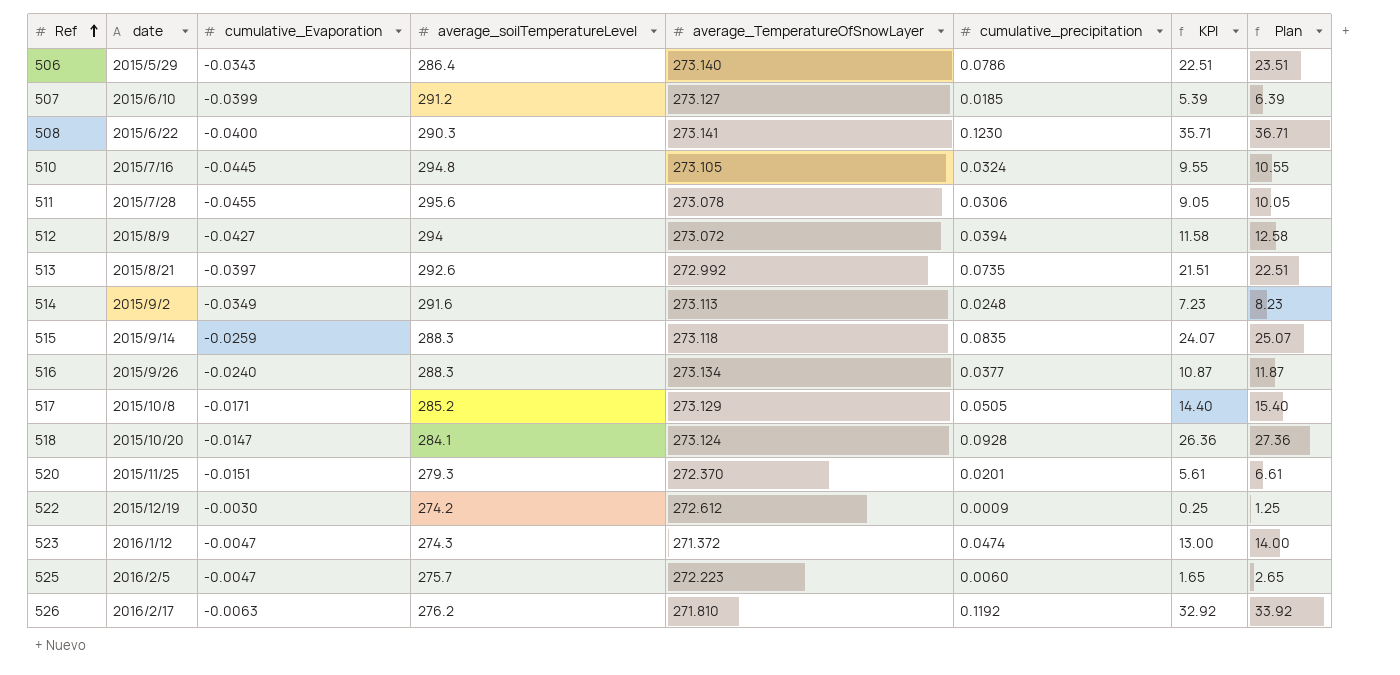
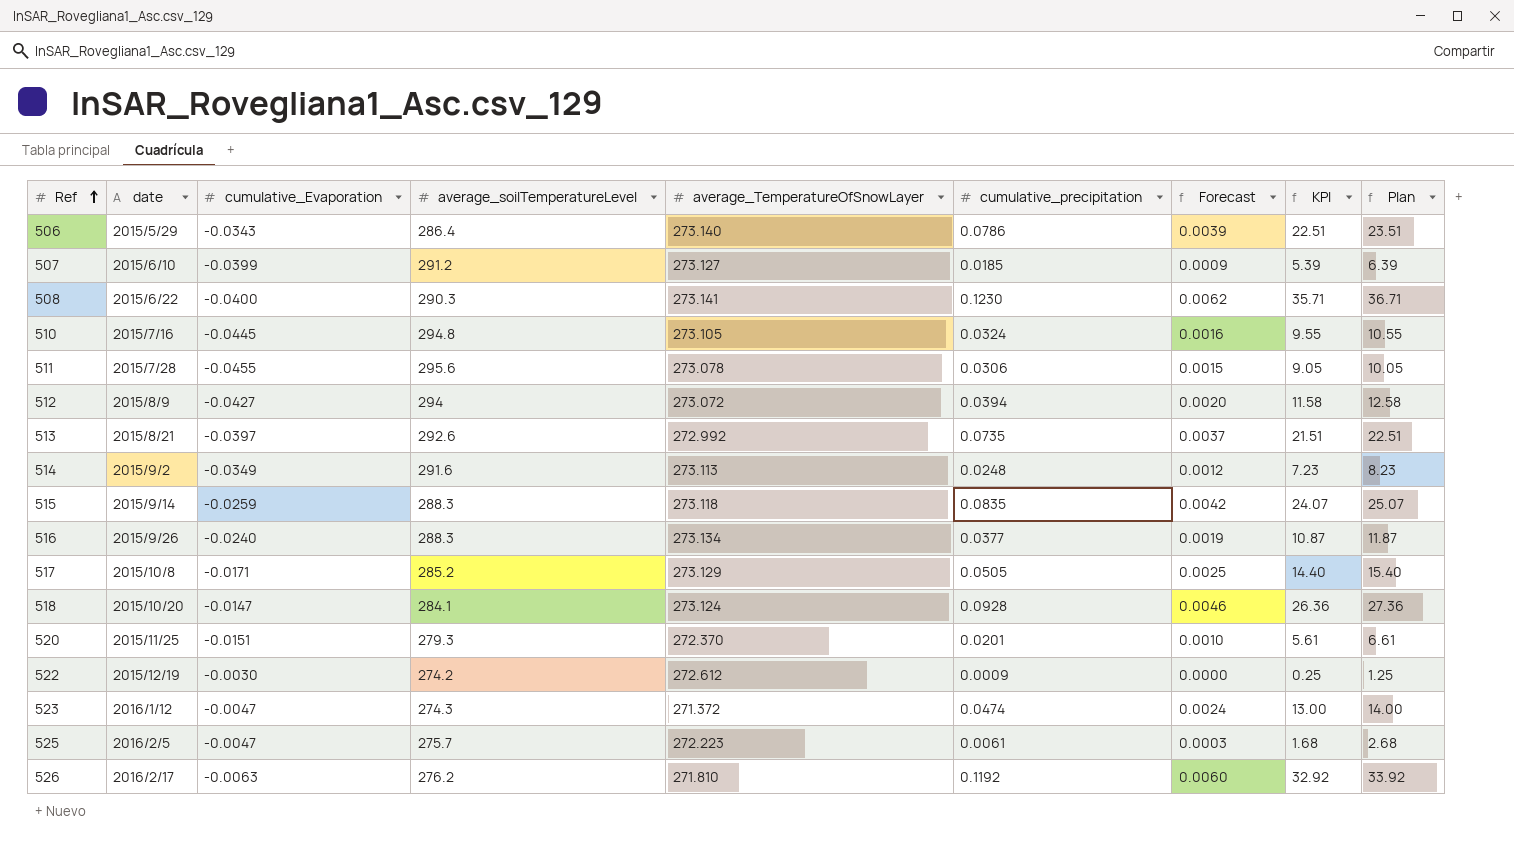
column Forecast | formula: none -> [cumulative_precipitation] * 0.05
525 | cumulative_precipitation: 0.0060 -> 0.0061
525 | KPI: 1.65 -> 1.68
525 | Plan: 2.65 -> 2.68

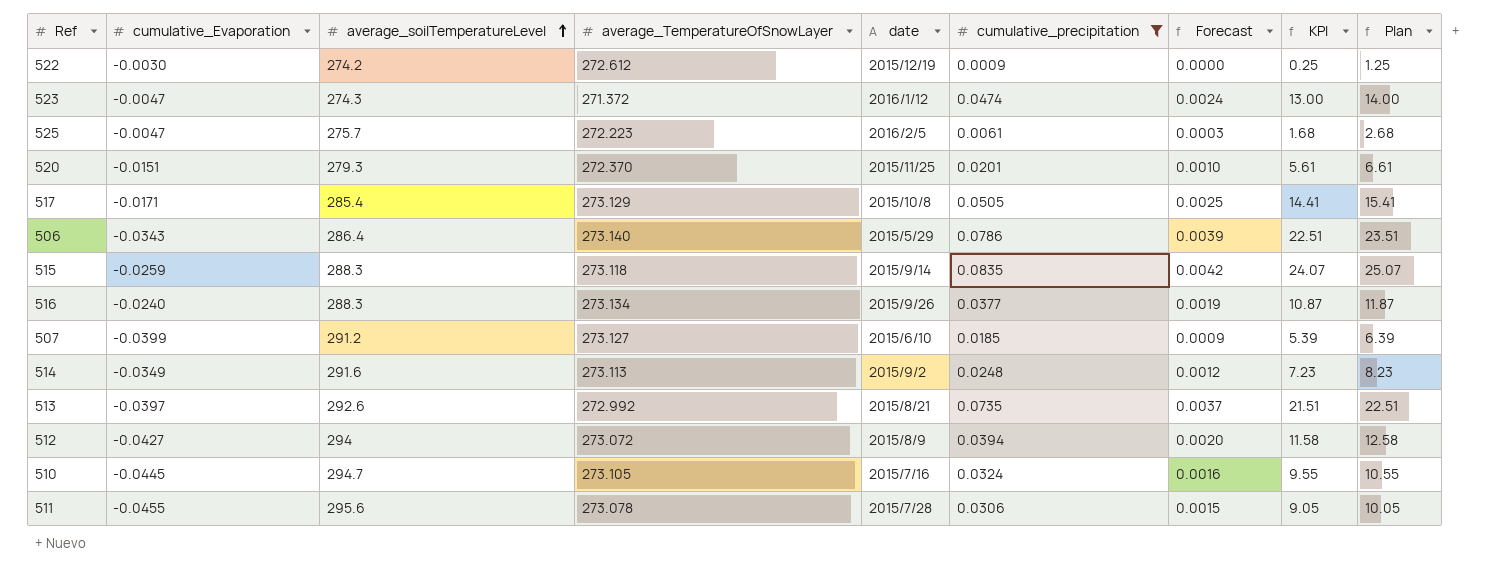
filter: none -> cumulative_precipitation <= 0.0835
row order: Ref ascending -> average_soilTemperatureLevel ascending
column date | position: 2 -> 5
517 | average_soilTemperatureLevel: 285.2 -> 285.4
517 | KPI: 14.40 -> 14.41
517 | Plan: 15.40 -> 15.41
510 | average_soilTemperatureLevel: 294.8 -> 294.7

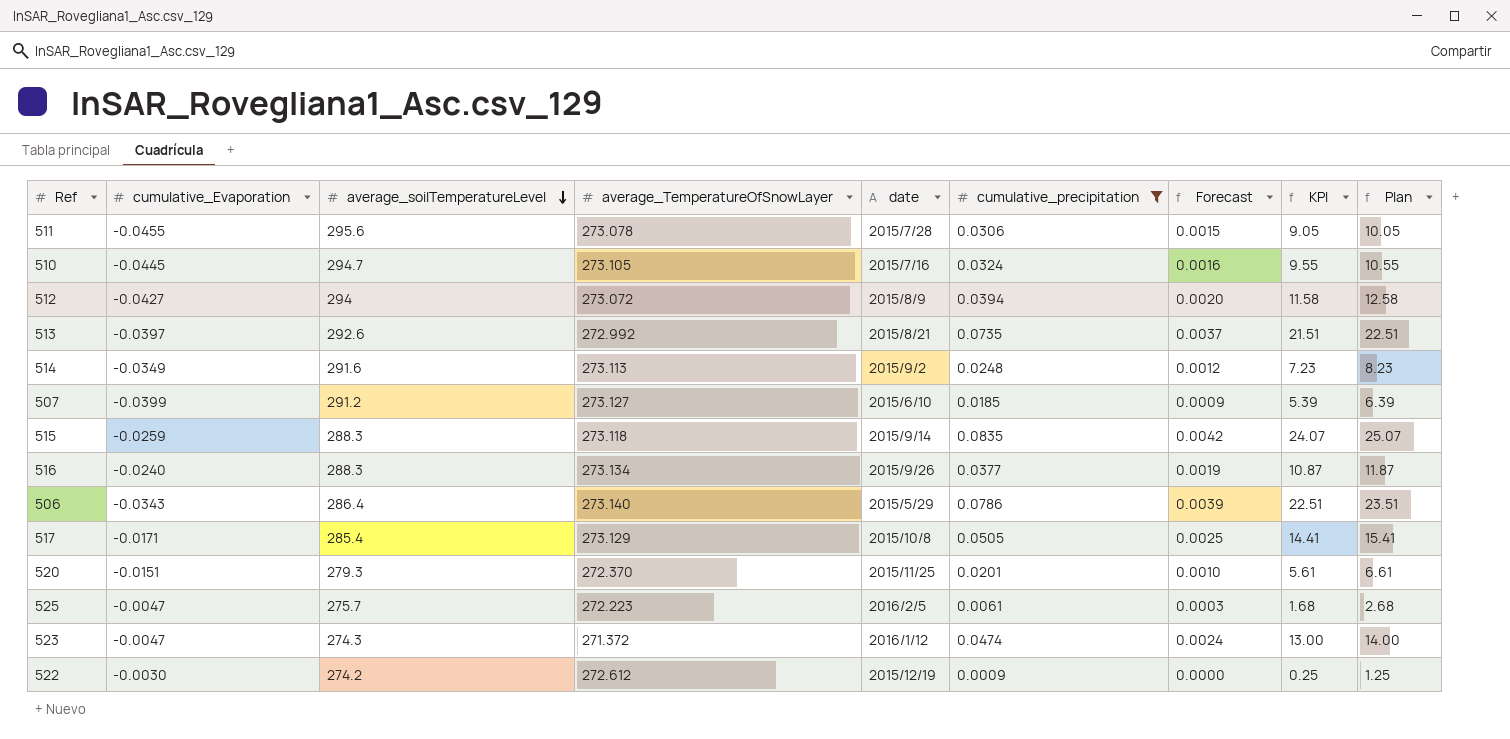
row order: average_soilTemperatureLevel ascending -> average_soilTemperatureLevel descending

